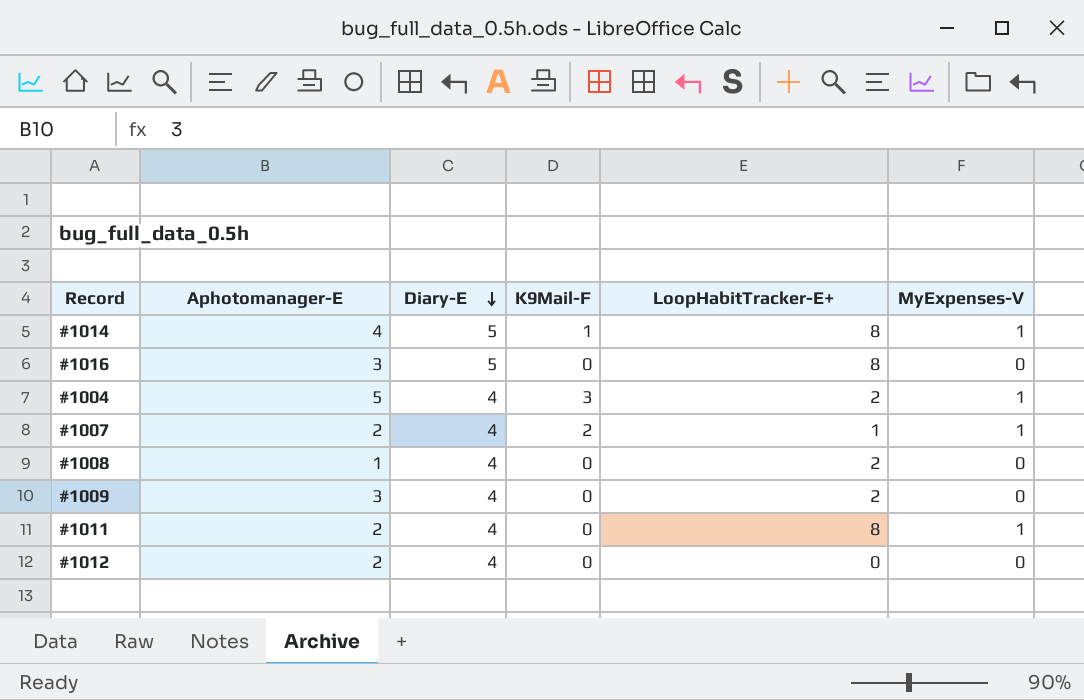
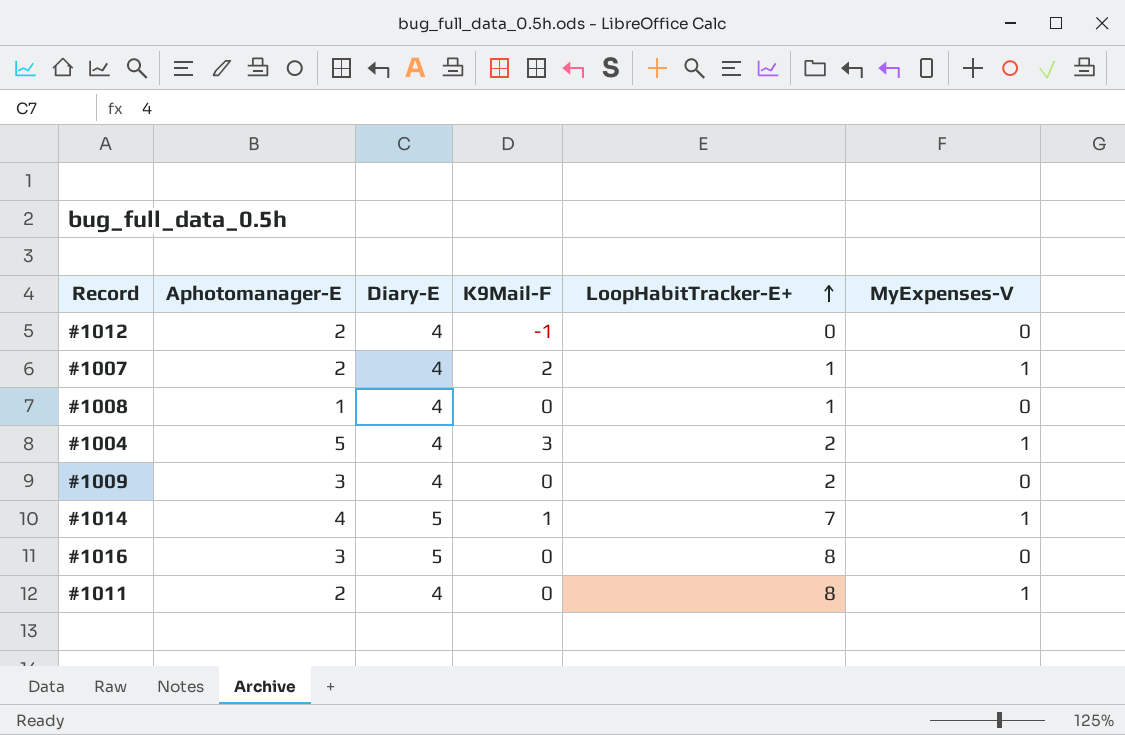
row order: Diary-E descending -> LoopHabitTracker-E+ ascending
#1012 | K9Mail-F: 0 -> -1
#1008 | LoopHabitTracker-E+: 2 -> 1
#1014 | LoopHabitTracker-E+: 8 -> 7

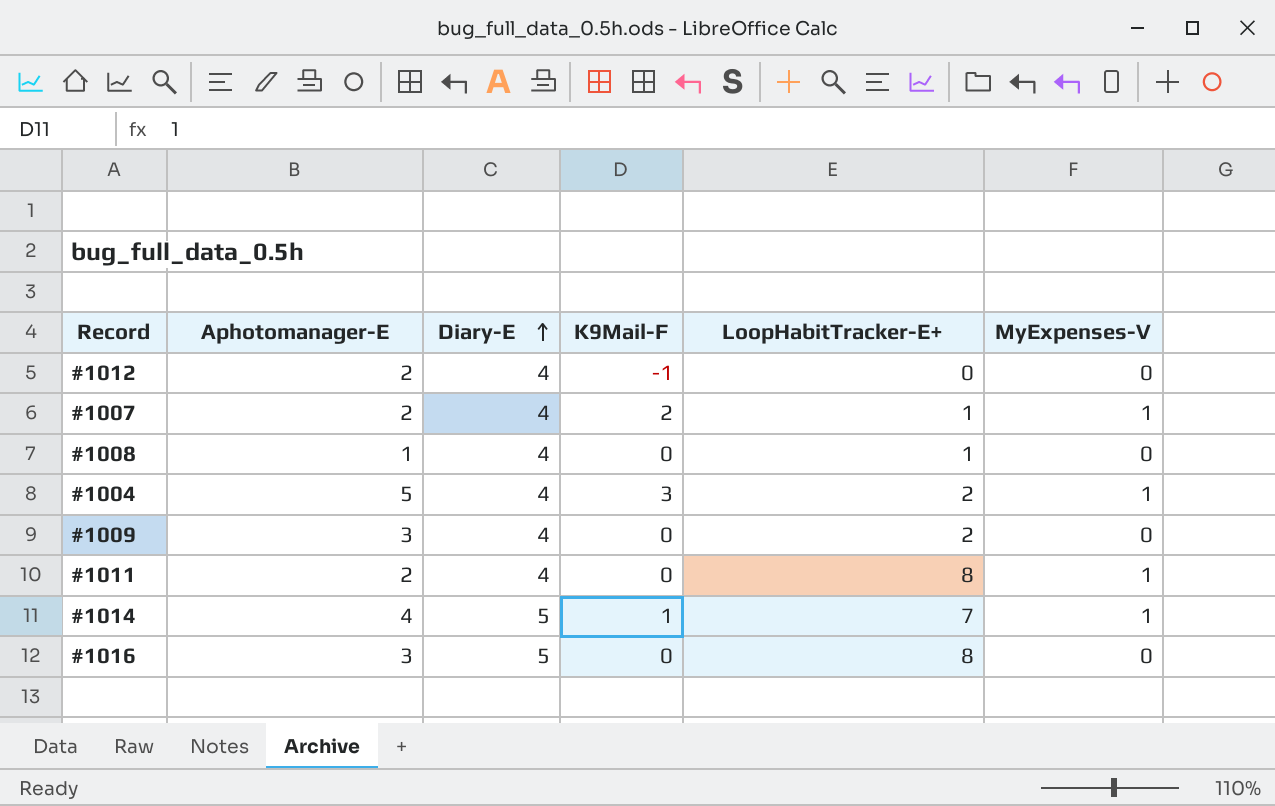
row order: LoopHabitTracker-E+ ascending -> Diary-E ascending

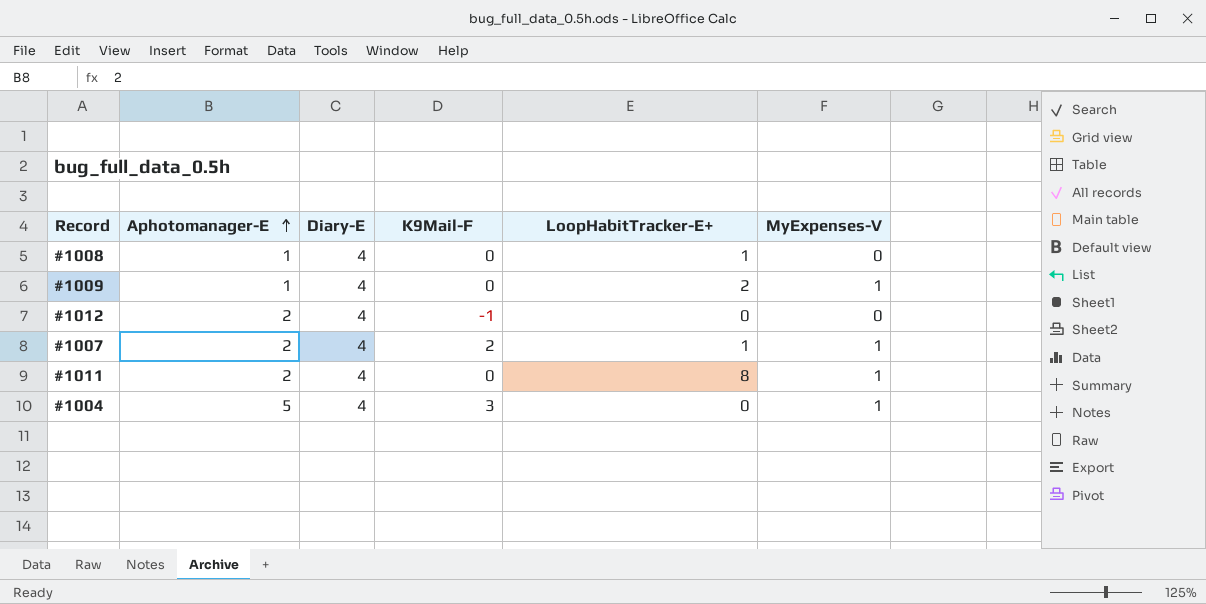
row order: Diary-E ascending -> Aphotomanager-E ascending
row #1014: 4 | 5 | 1 | 7 | 1 -> none
row #1016: 3 | 5 | 0 | 8 | 0 -> none
#1009 | Aphotomanager-E: 3 -> 1
#1009 | MyExpenses-V: 0 -> 1
#1004 | LoopHabitTracker-E+: 2 -> 0

